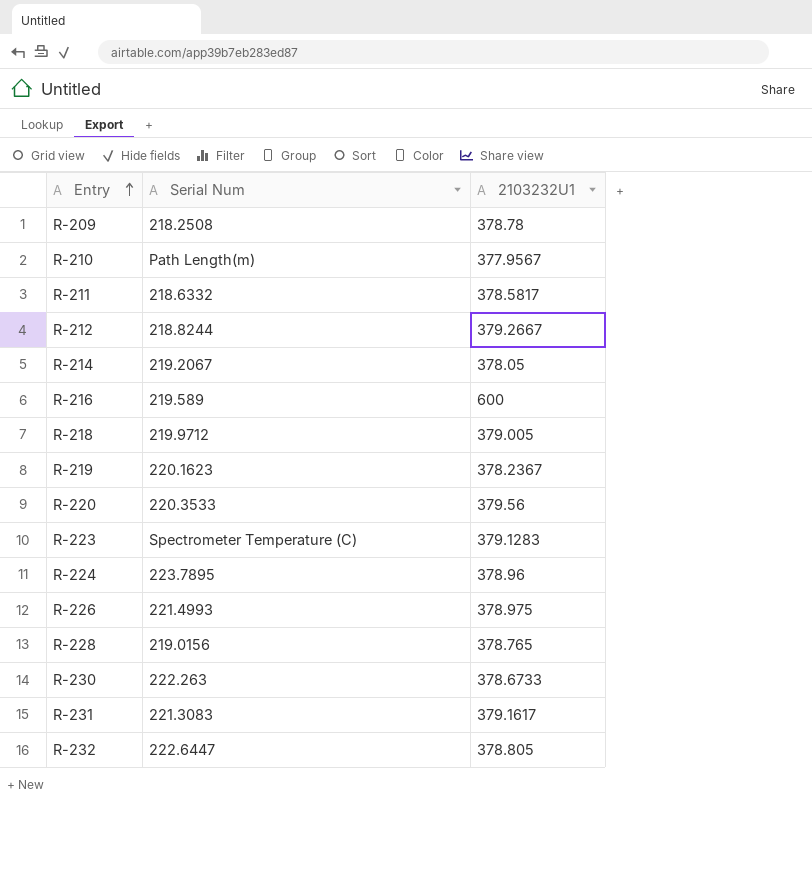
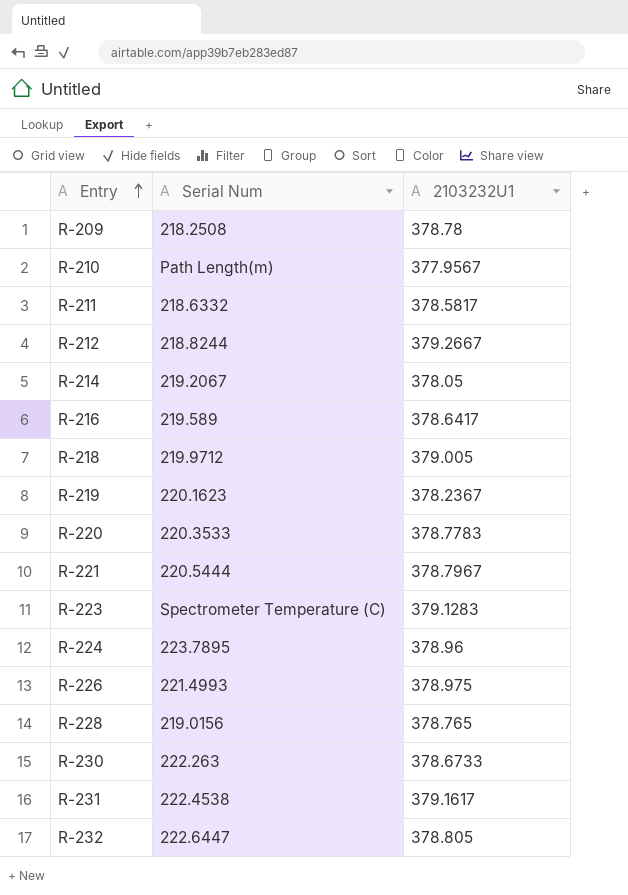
R-216 | 2103232U1: 600 -> 378.6417
R-220 | 2103232U1: 379.56 -> 378.7783
row R-221: none -> 220.5444 | 378.7967
R-231 | Serial Num: 221.3083 -> 222.4538

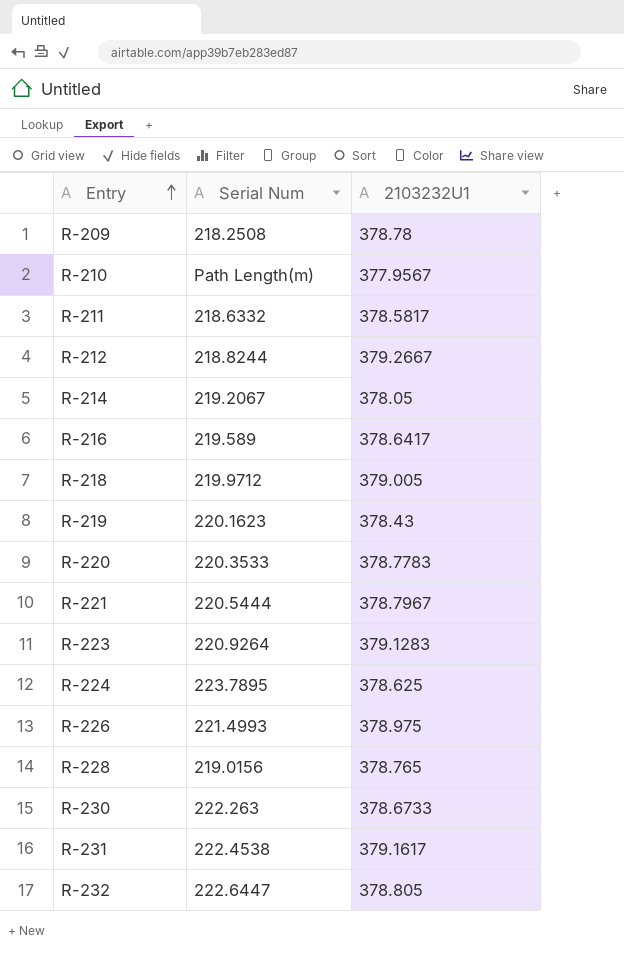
R-219 | 2103232U1: 378.2367 -> 378.43
R-223 | Serial Num: Spectrometer Temperature (C) -> 220.9264
R-224 | 2103232U1: 378.96 -> 378.625

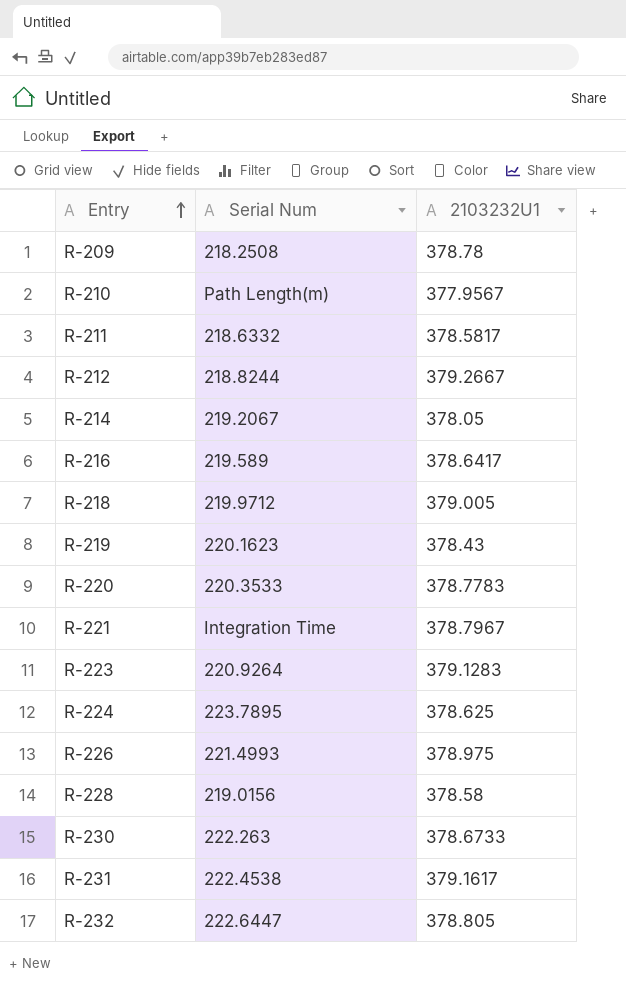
R-221 | Serial Num: 220.5444 -> Integration Time
R-228 | 2103232U1: 378.765 -> 378.58

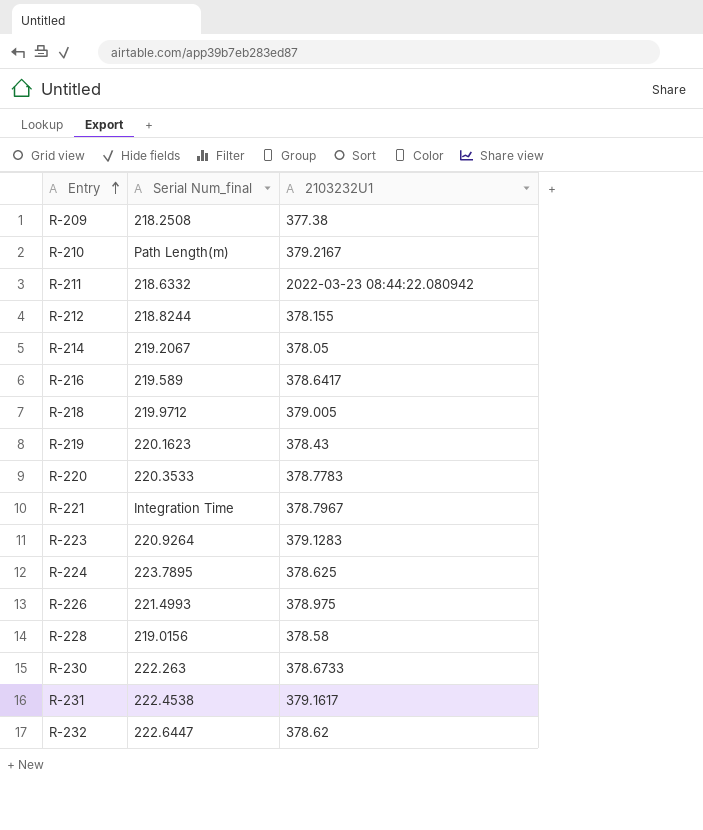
column name: Serial Num -> Serial Num_final
R-209 | 2103232U1: 378.78 -> 377.38
R-210 | 2103232U1: 377.9567 -> 379.2167
R-211 | 2103232U1: 378.5817 -> 2022-03-23 08:44:22.080942
R-212 | 2103232U1: 379.2667 -> 378.155
R-232 | 2103232U1: 378.805 -> 378.62

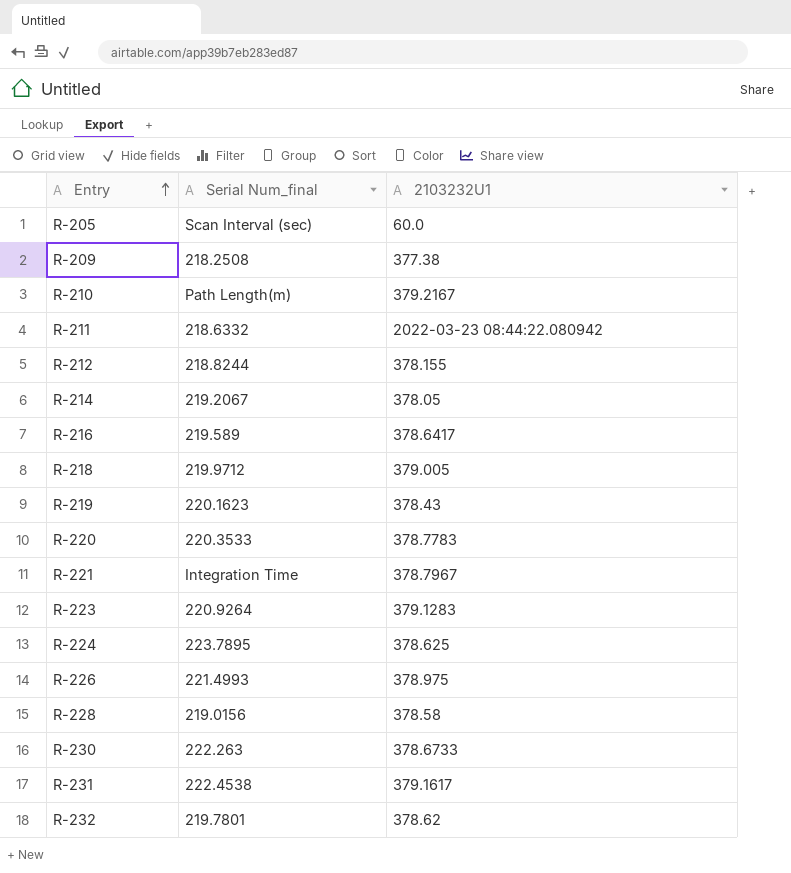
row R-205: none -> Scan Interval (sec) | 60.0
R-232 | Serial Num_final: 222.6447 -> 219.7801

